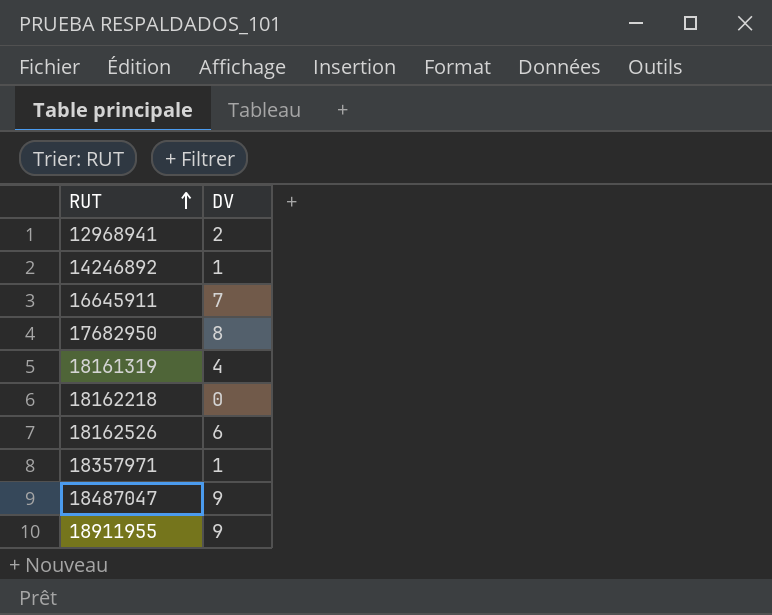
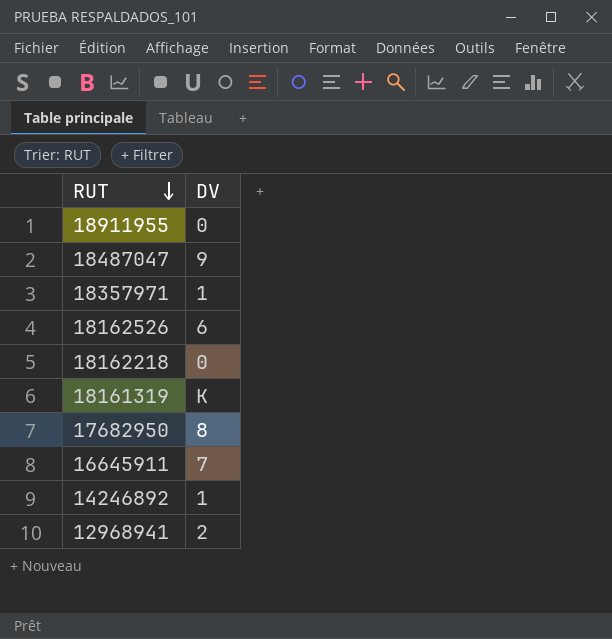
row order: RUT ascending -> RUT descending
18911955 | DV: 9 -> 0
18161319 | DV: 4 -> K

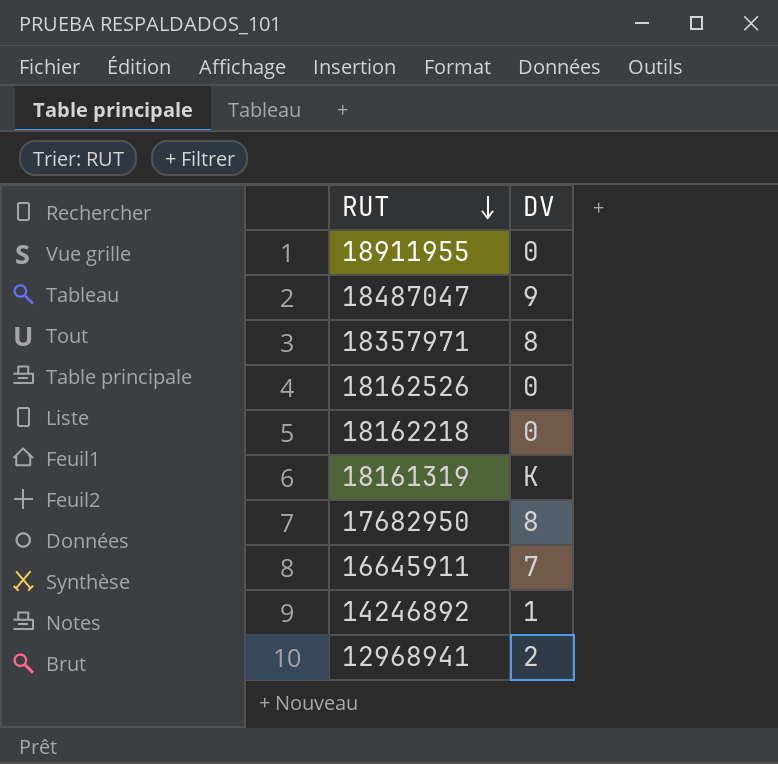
18357971 | DV: 1 -> 8
18162526 | DV: 6 -> 0

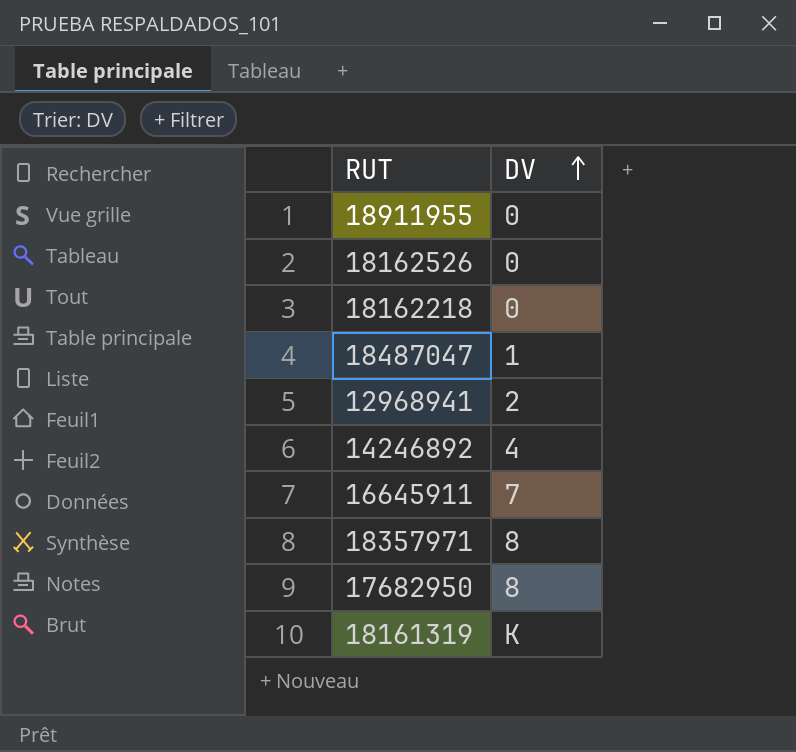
row order: RUT descending -> DV ascending
18487047 | DV: 9 -> 1
14246892 | DV: 1 -> 4

